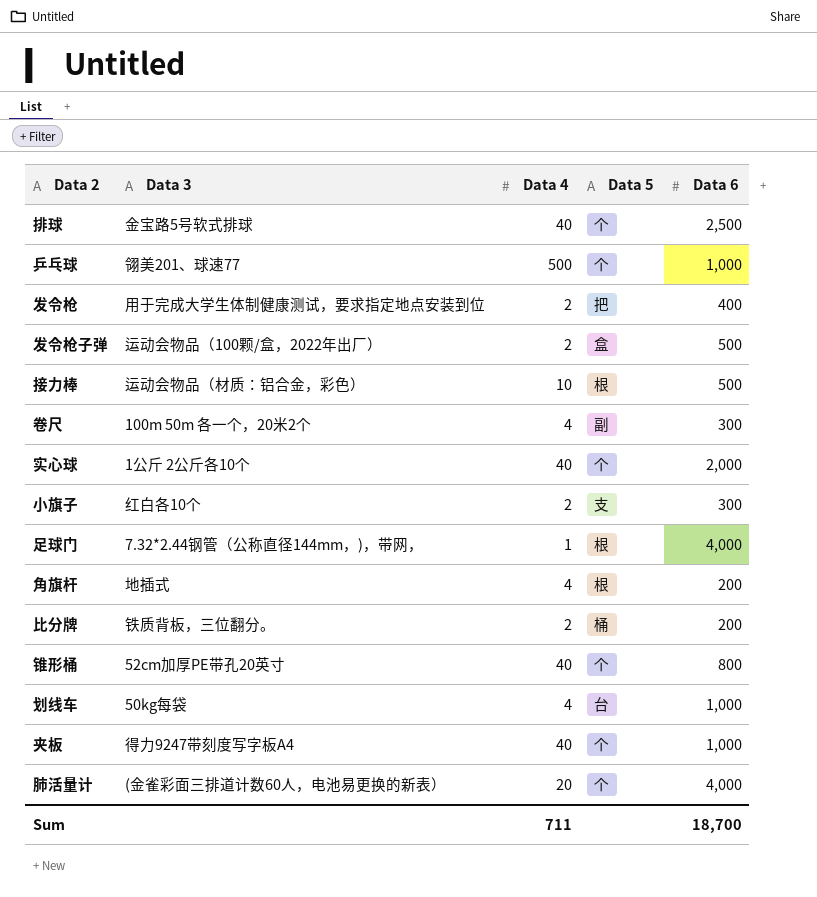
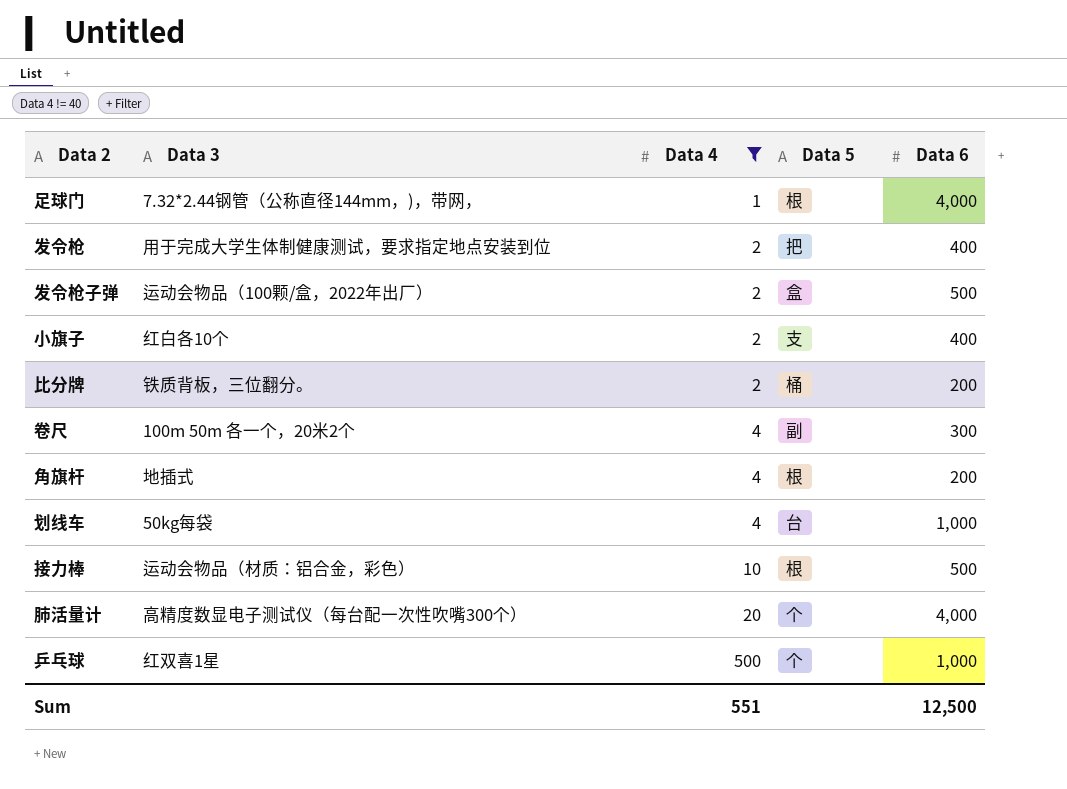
filter: none -> Data 4 != 40
row order: none -> Data 4 ascending
小旗子 | Data 6: 300 -> 400
肺活量计 | Data 3: (金雀彩面三排道计数60人，电池易更换的新表） -> 高精度数显电子测试仪（每台配一次性吹嘴300个）
乒乓球 | Data 3: 翎美201、球速77 -> 红双喜1星
Sum | Data 4: 711 -> 551
Sum | Data 6: 18,700 -> 12,500

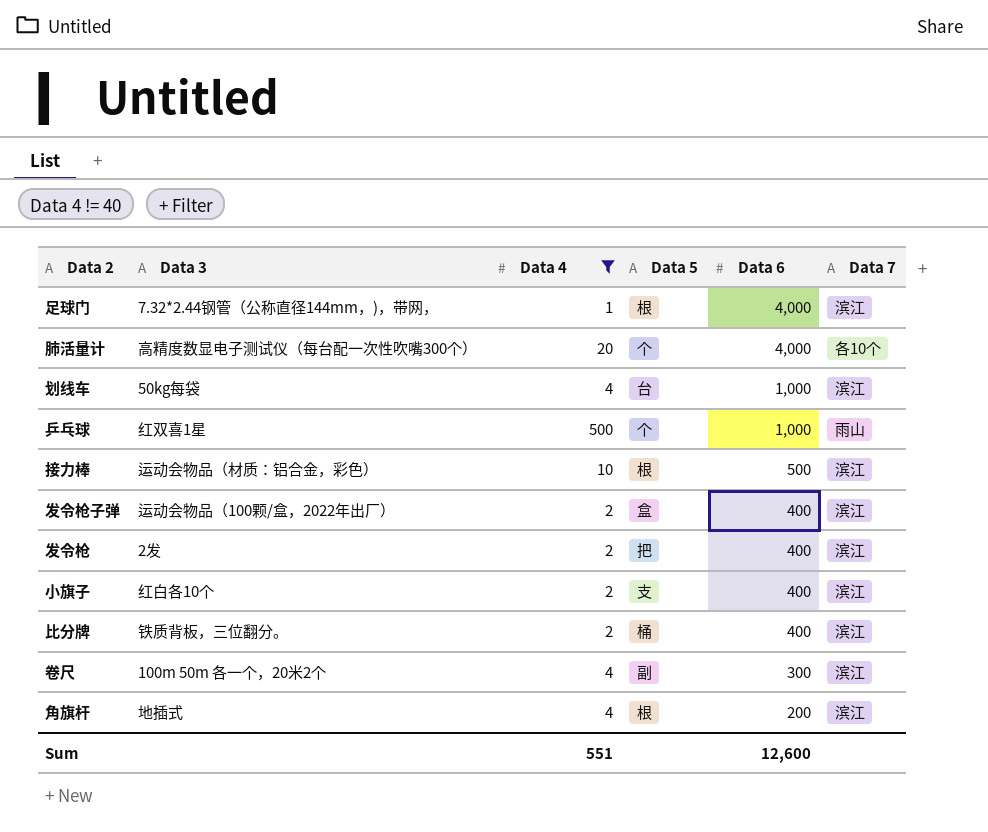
row order: Data 4 ascending -> Data 6 descending
column Data 7 | position: none -> 6
发令枪子弹 | Data 6: 500 -> 400
发令枪 | Data 3: 用于完成大学生体制健康测试，要求指定地点安装到位 -> 2发
比分牌 | Data 6: 200 -> 400
Sum | Data 6: 12,500 -> 12,600

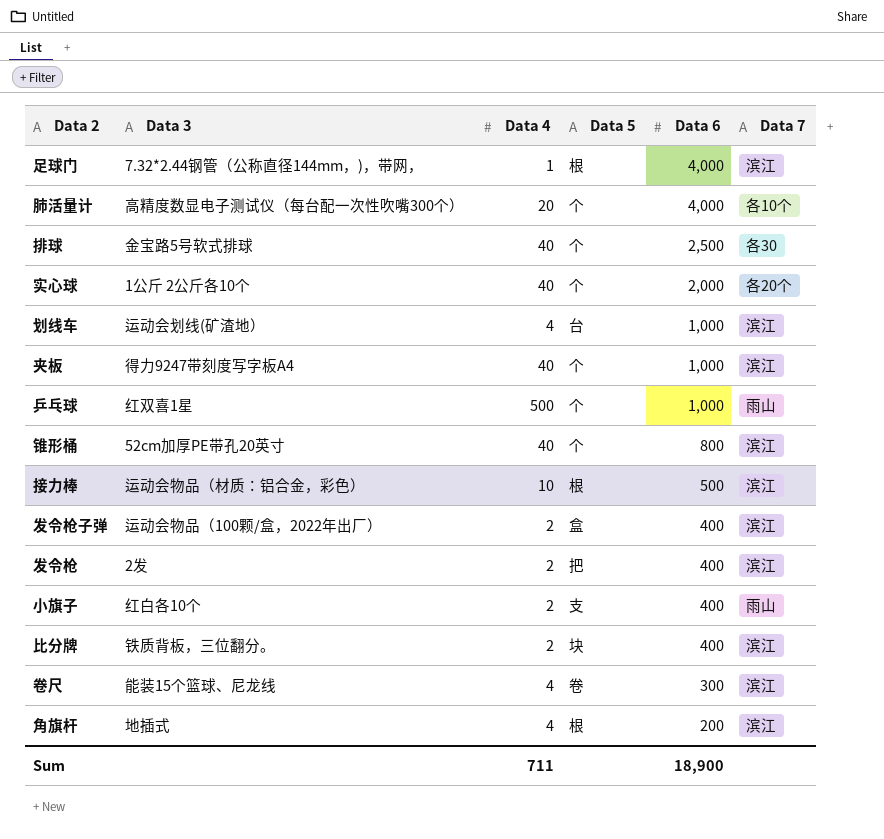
filter: Data 4 != 40 -> none
划线车 | Data 3: 50kg每袋 -> 运动会划线(矿渣地）
小旗子 | Data 7: 滨江 -> 雨山
比分牌 | Data 5: 桶 -> 块
卷尺 | Data 3: 100m 50m 各一个，20米2个 -> 能装15个篮球、尼龙线
卷尺 | Data 5: 副 -> 卷
Sum | Data 4: 551 -> 711
Sum | Data 6: 12,600 -> 18,900

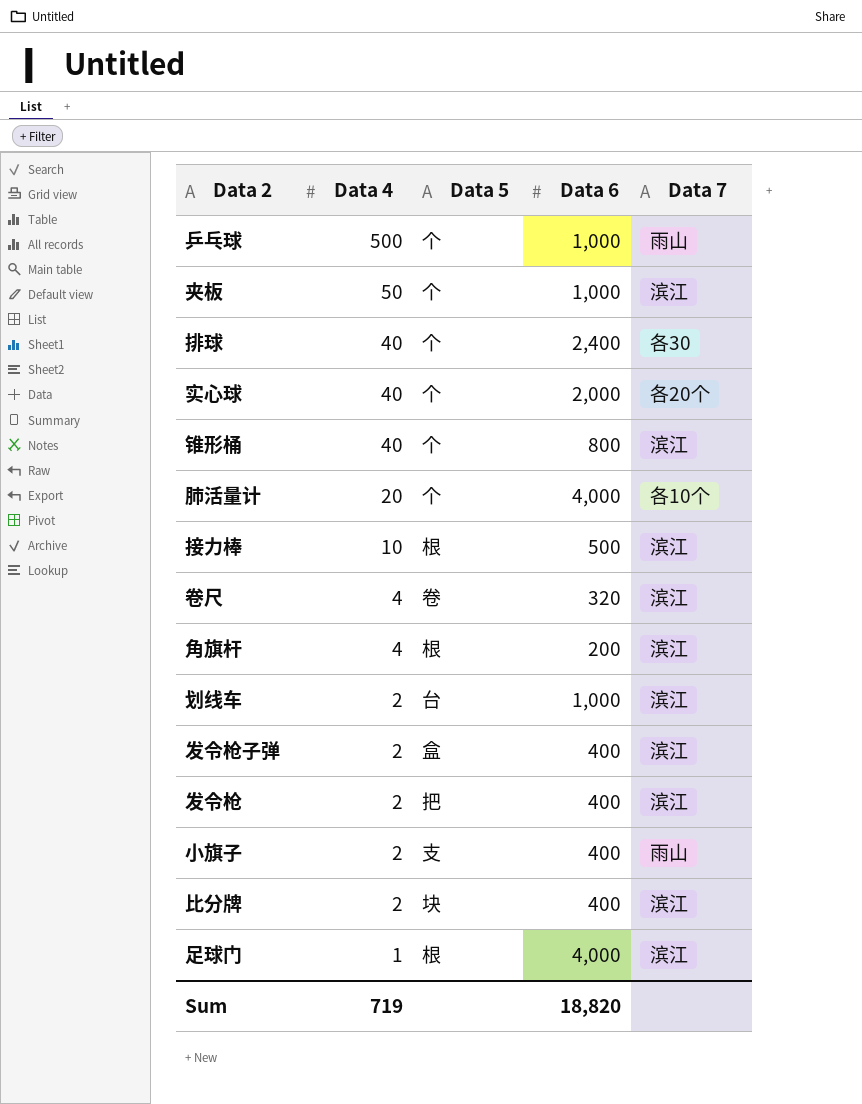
row order: Data 6 descending -> Data 4 descending
column Data 3 | position: 2 -> none
夹板 | Data 4: 40 -> 50
排球 | Data 6: 2,500 -> 2,400
卷尺 | Data 6: 300 -> 320
划线车 | Data 4: 4 -> 2
Sum | Data 4: 711 -> 719
Sum | Data 6: 18,900 -> 18,820

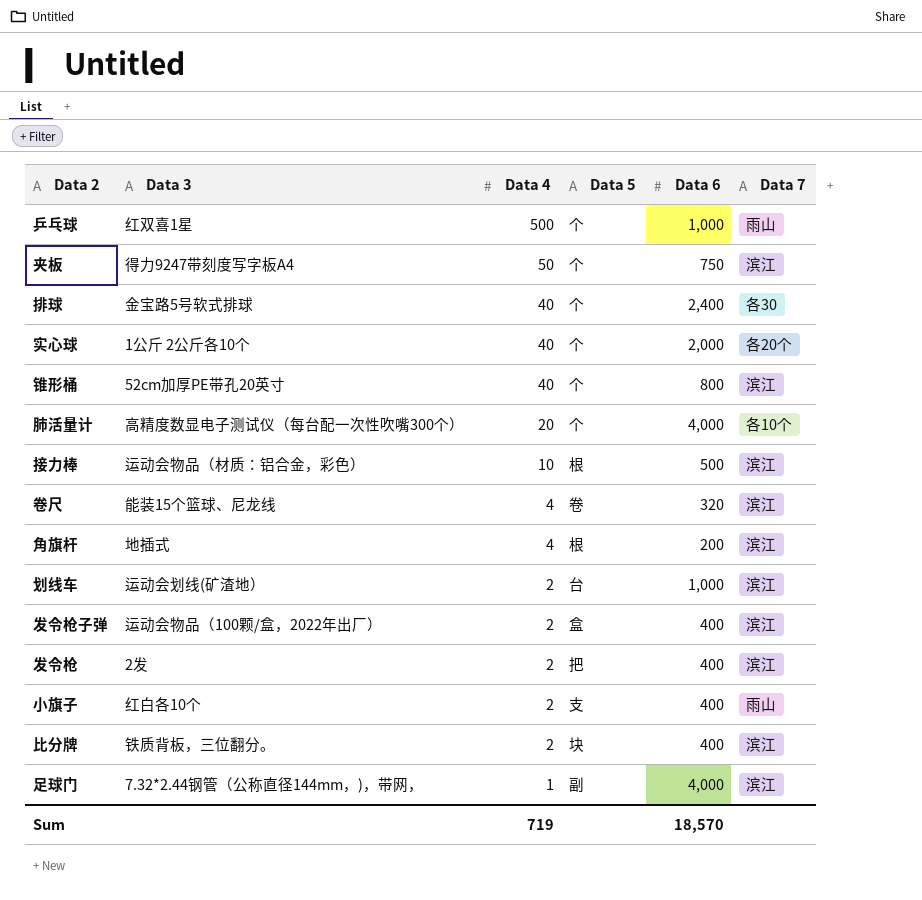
column Data 3 | position: none -> 2
夹板 | Data 6: 1,000 -> 750
足球门 | Data 5: 根 -> 副
Sum | Data 6: 18,820 -> 18,570

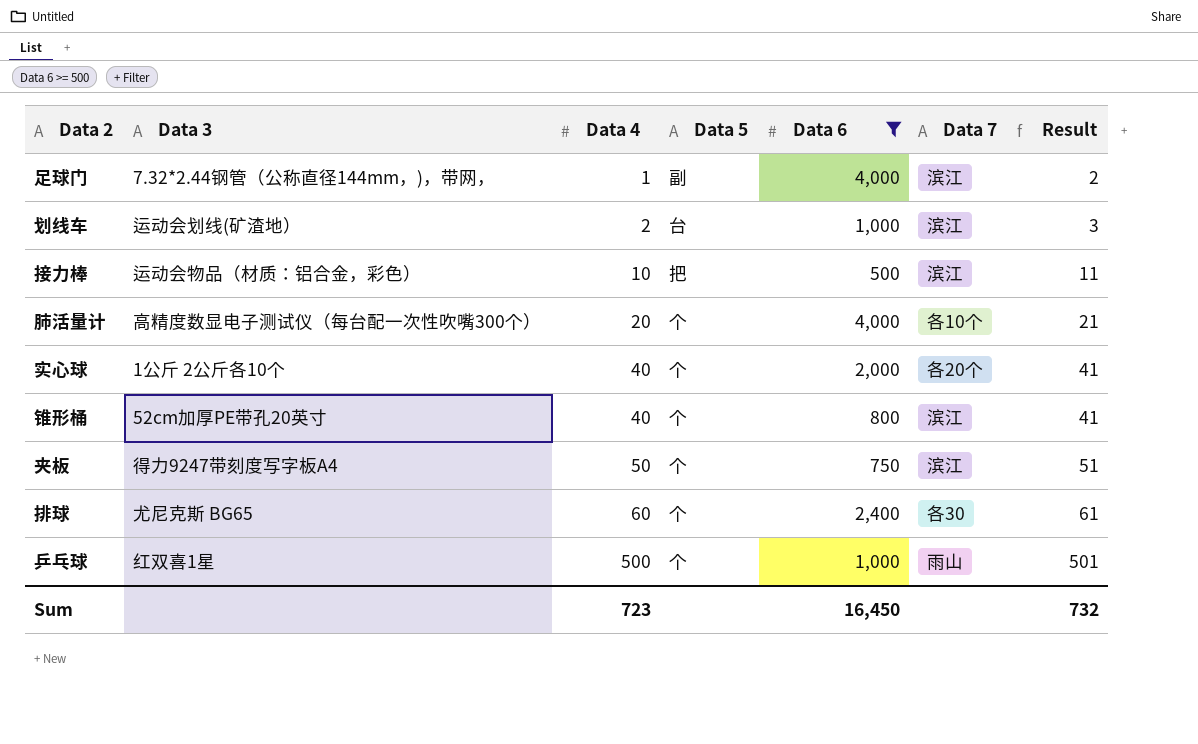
filter: none -> Data 6 >= 500
row order: Data 4 descending -> Data 4 ascending
column Result | formula: none -> [Data 4] + 1
接力棒 | Data 5: 根 -> 把
排球 | Data 3: 金宝路5号软式排球 -> 尤尼克斯 BG65
排球 | Data 4: 40 -> 60
Sum | Data 4: 719 -> 723
Sum | Data 6: 18,570 -> 16,450

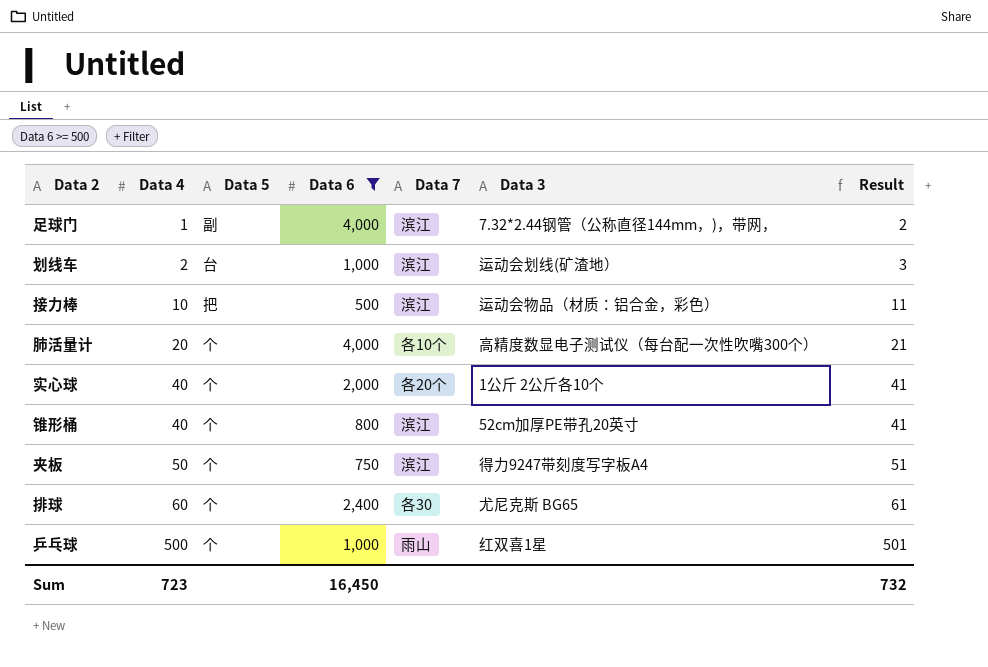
column Data 3 | position: 2 -> 6

